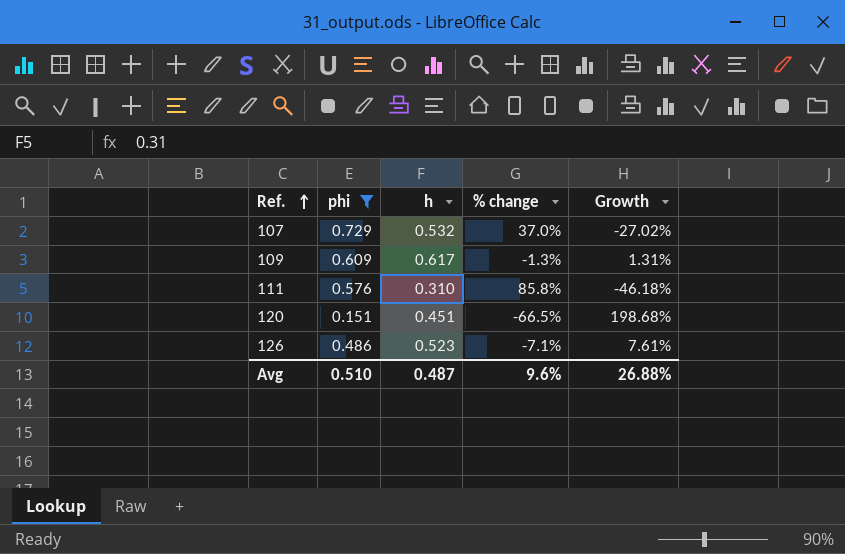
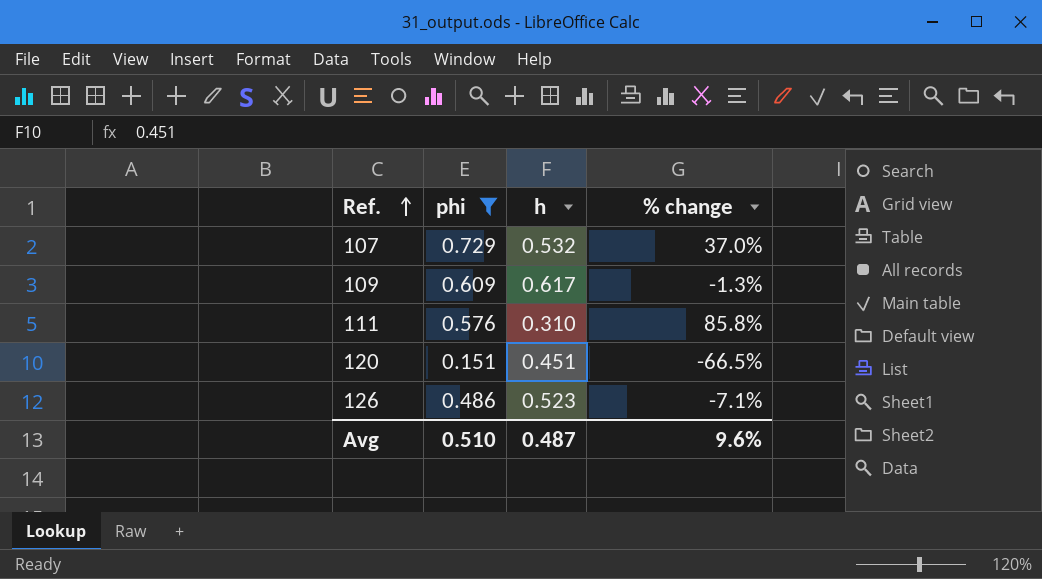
column Growth | formula: ([h] - [phi]) / [phi] -> none

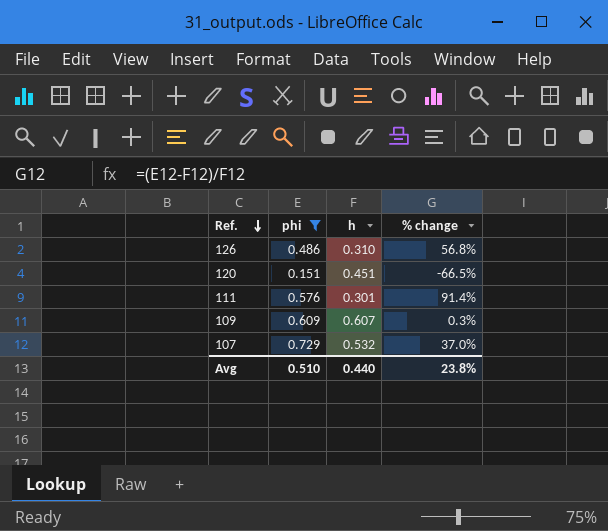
row order: Ref. ascending -> Ref. descending
126 | h: 0.523 -> 0.310
126 | % change: -7.1% -> 56.8%
111 | h: 0.310 -> 0.301
111 | % change: 85.8% -> 91.4%
109 | h: 0.617 -> 0.607
109 | % change: -1.3% -> 0.3%
Avg | h: 0.487 -> 0.440
Avg | % change: 9.6% -> 23.8%

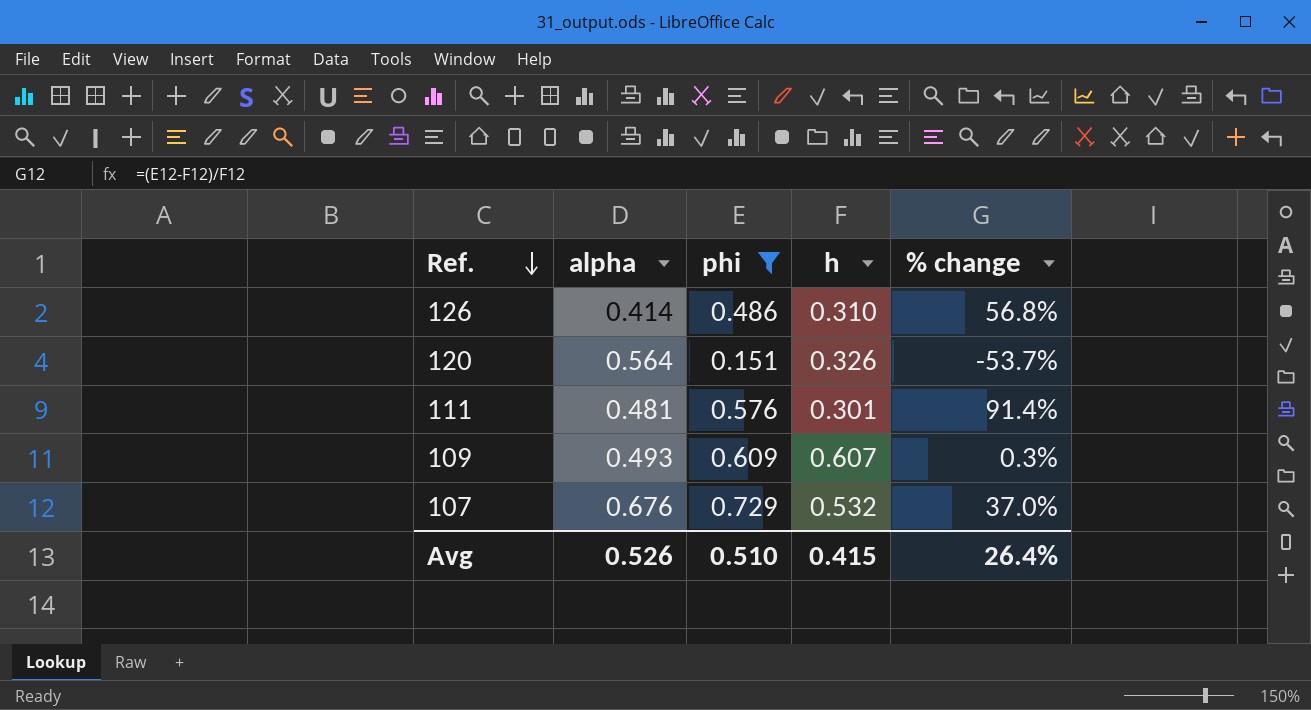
column alpha | position: none -> 2
120 | h: 0.451 -> 0.326
120 | % change: -66.5% -> -53.7%
Avg | h: 0.440 -> 0.415
Avg | % change: 23.8% -> 26.4%

